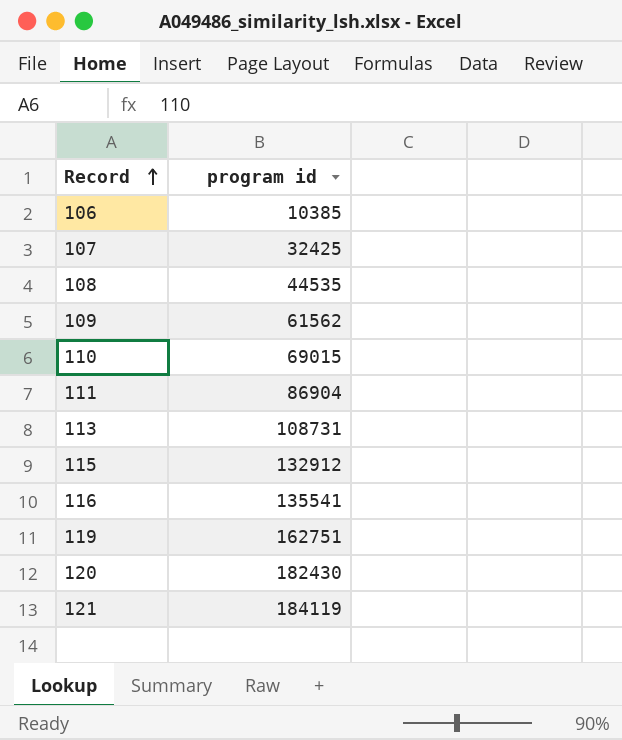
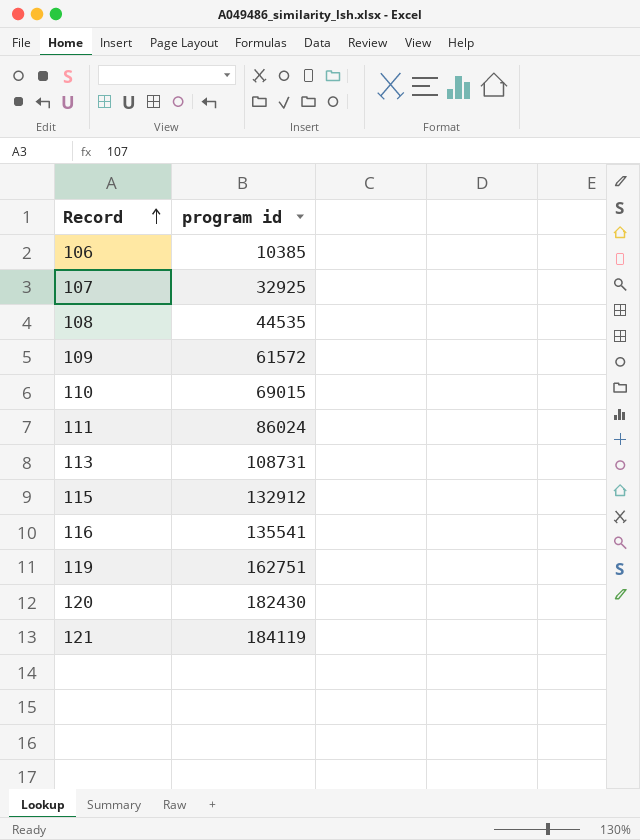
107 | program id: 32425 -> 32925
109 | program id: 61562 -> 61572
111 | program id: 86904 -> 86024

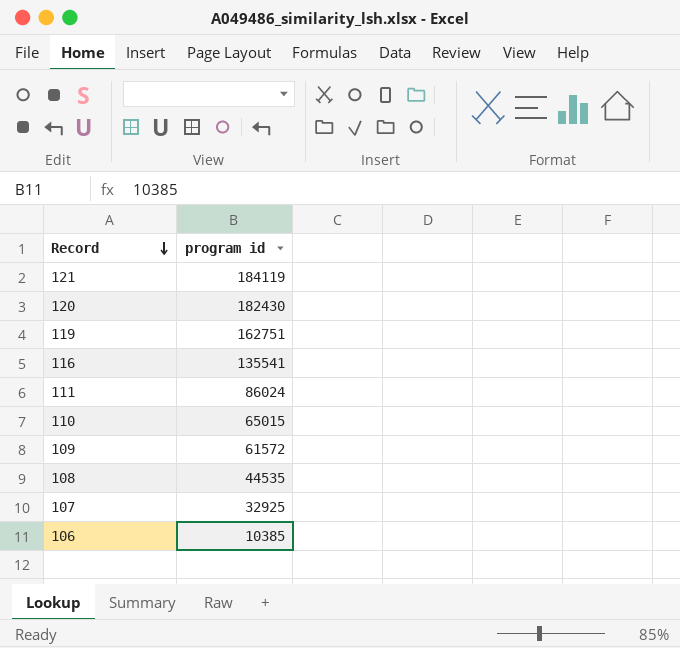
row order: Record ascending -> Record descending
row 113: 108731 -> none
row 115: 132912 -> none
110 | program id: 69015 -> 65015

